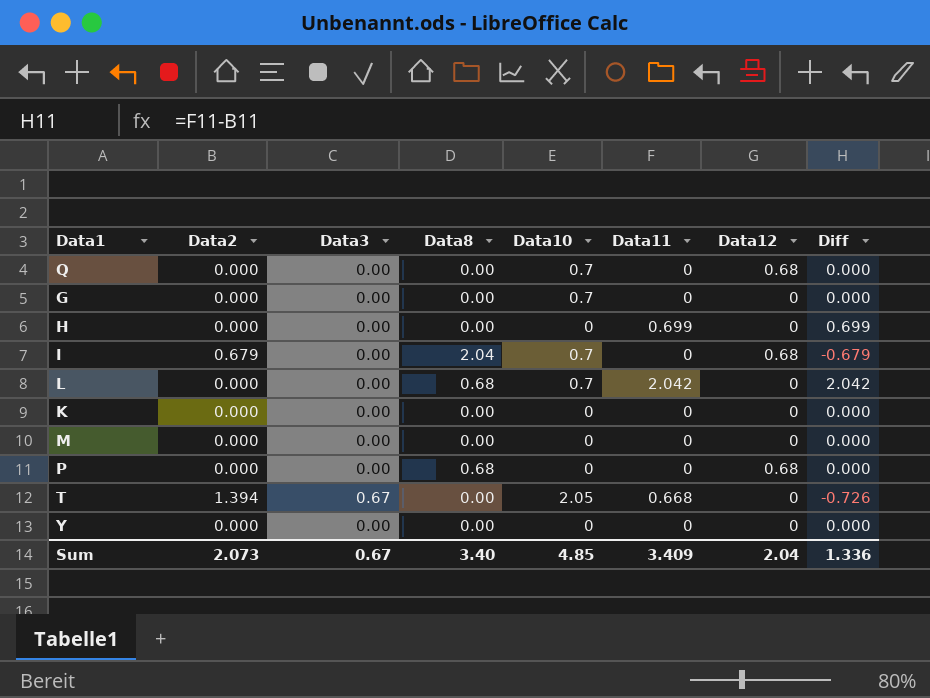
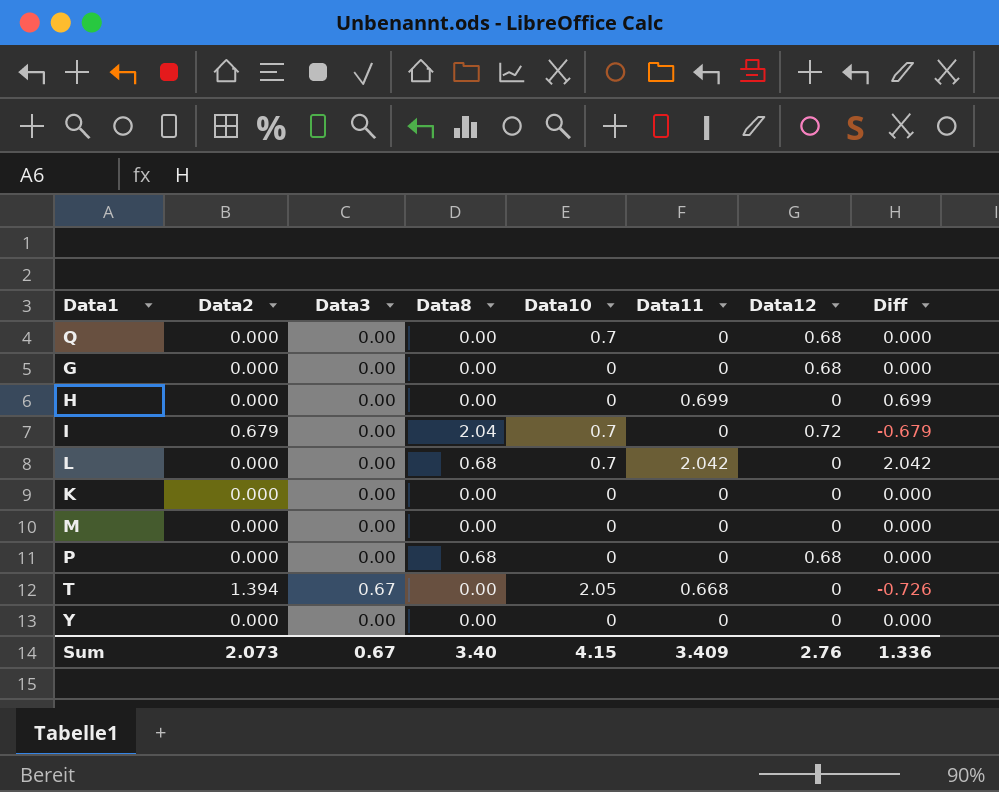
G | Data10: 0.7 -> 0
G | Data12: 0 -> 0.68
I | Data12: 0.68 -> 0.72
Sum | Data10: 4.85 -> 4.15
Sum | Data12: 2.04 -> 2.76

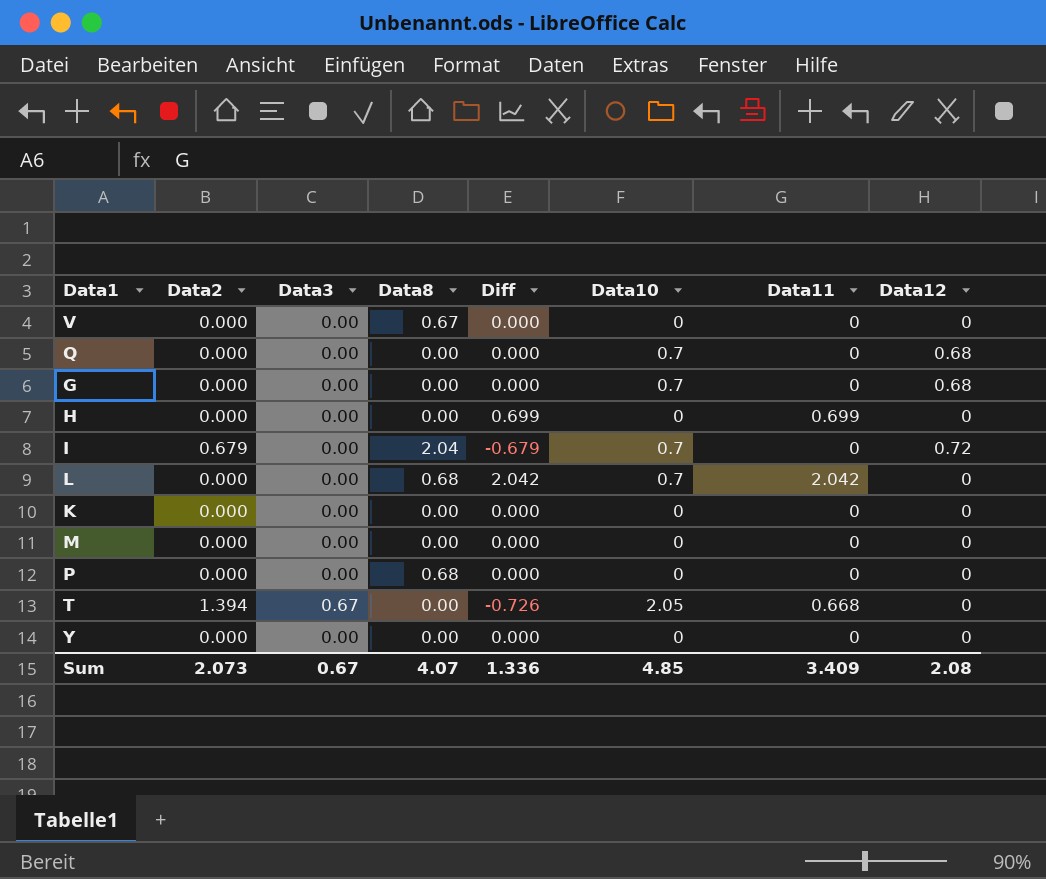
column Diff | position: 8 -> 5
row V: none -> 0.000 | 0.00 | 0.67 | 0.000 | 0 | 0 | 0
G | Data10: 0 -> 0.7
P | Data12: 0.68 -> 0
Sum | Data8: 3.40 -> 4.07
Sum | Data10: 4.15 -> 4.85
Sum | Data12: 2.76 -> 2.08

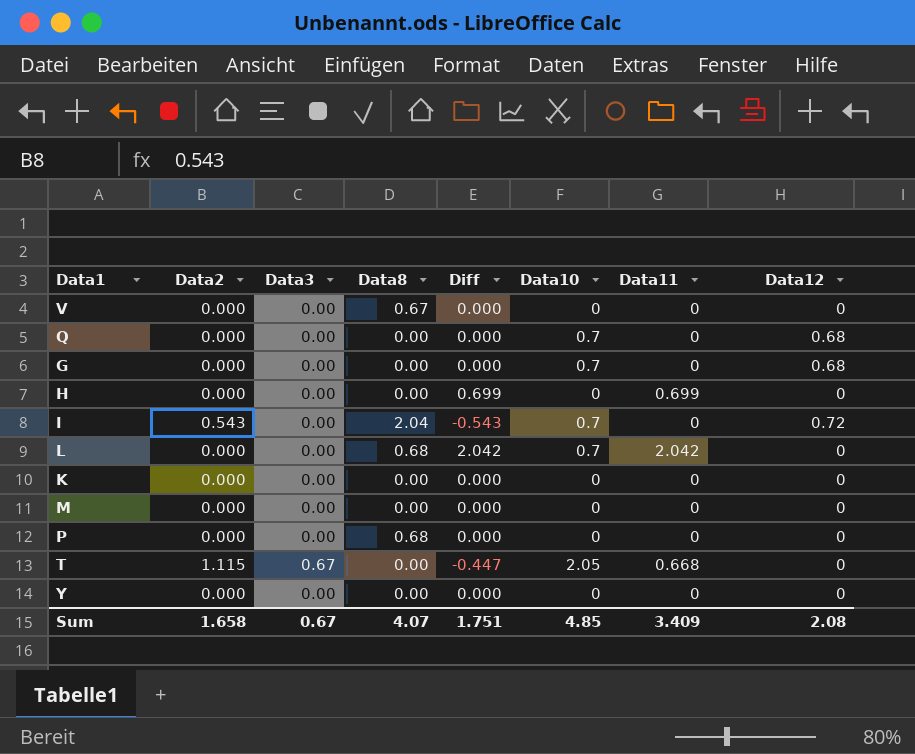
I | Data2: 0.679 -> 0.543
I | Diff: -0.679 -> -0.543
T | Data2: 1.394 -> 1.115
T | Diff: -0.726 -> -0.447
Sum | Data2: 2.073 -> 1.658
Sum | Diff: 1.336 -> 1.751

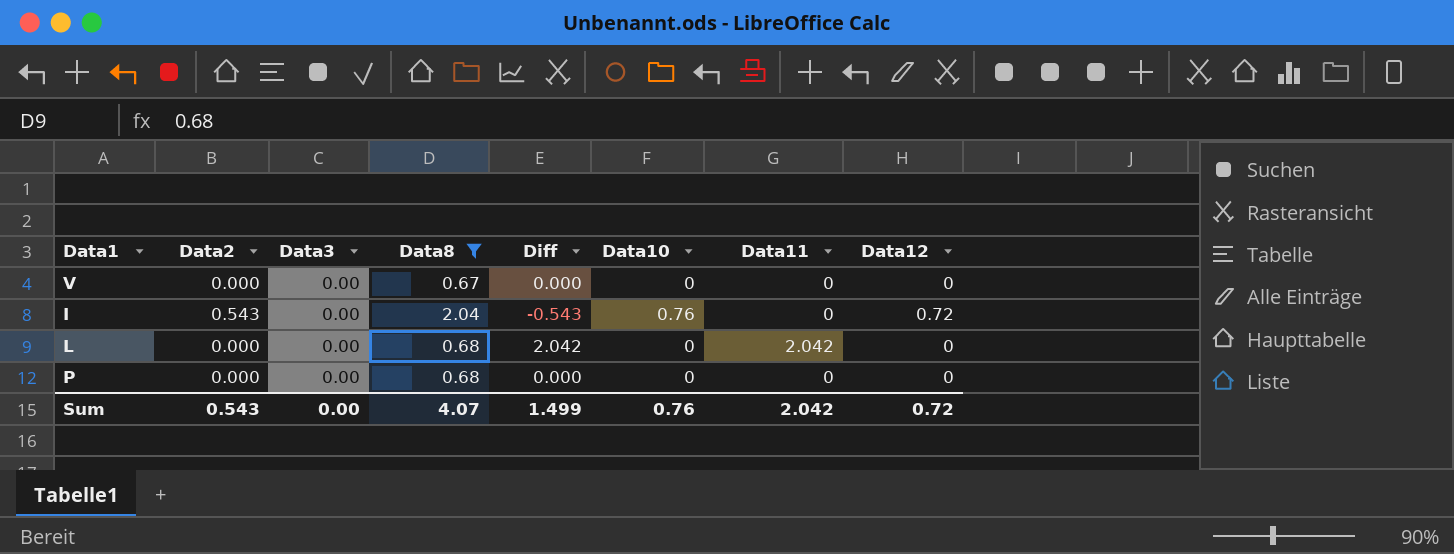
filter: none -> Data8 != 0.00
I | Data10: 0.7 -> 0.76
L | Data10: 0.7 -> 0
Sum | Data2: 1.658 -> 0.543
Sum | Data3: 0.67 -> 0.00
Sum | Diff: 1.751 -> 1.499
Sum | Data10: 4.85 -> 0.76
Sum | Data11: 3.409 -> 2.042
Sum | Data12: 2.08 -> 0.72

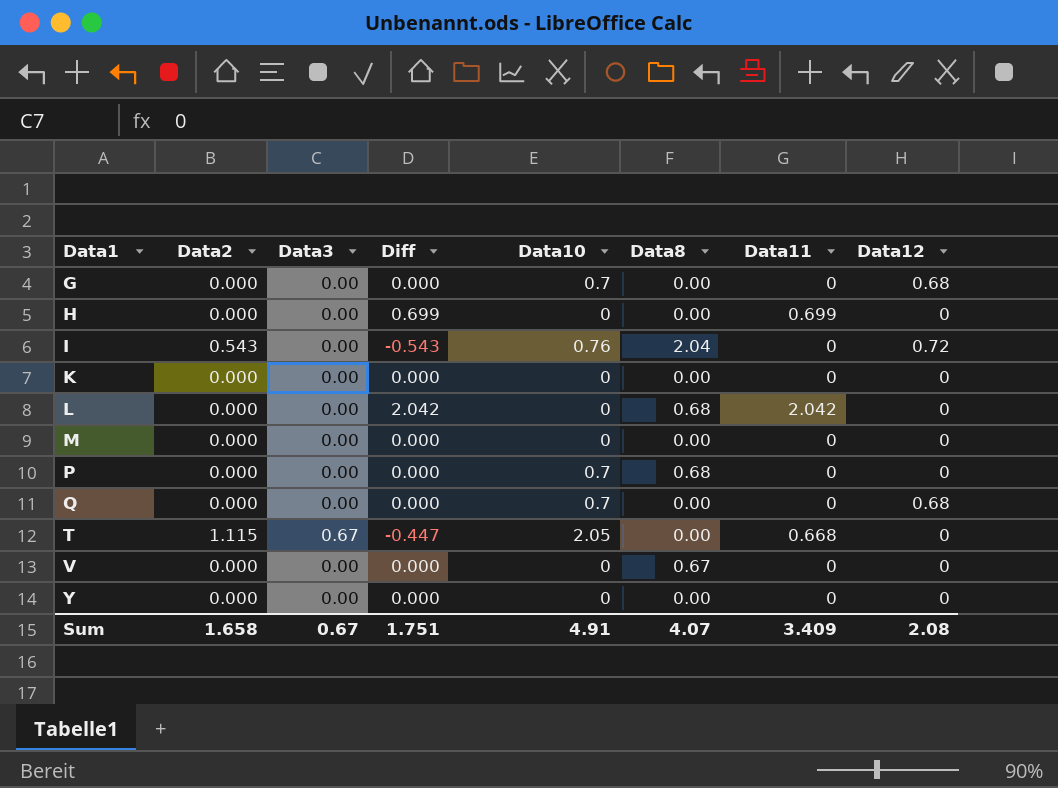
filter: Data8 != 0.00 -> none
row order: none -> Data1 ascending
column Data8 | position: 4 -> 6
P | Data10: 0 -> 0.7
Sum | Data2: 0.543 -> 1.658
Sum | Data3: 0.00 -> 0.67
Sum | Diff: 1.499 -> 1.751
Sum | Data10: 0.76 -> 4.91
Sum | Data11: 2.042 -> 3.409
Sum | Data12: 0.72 -> 2.08

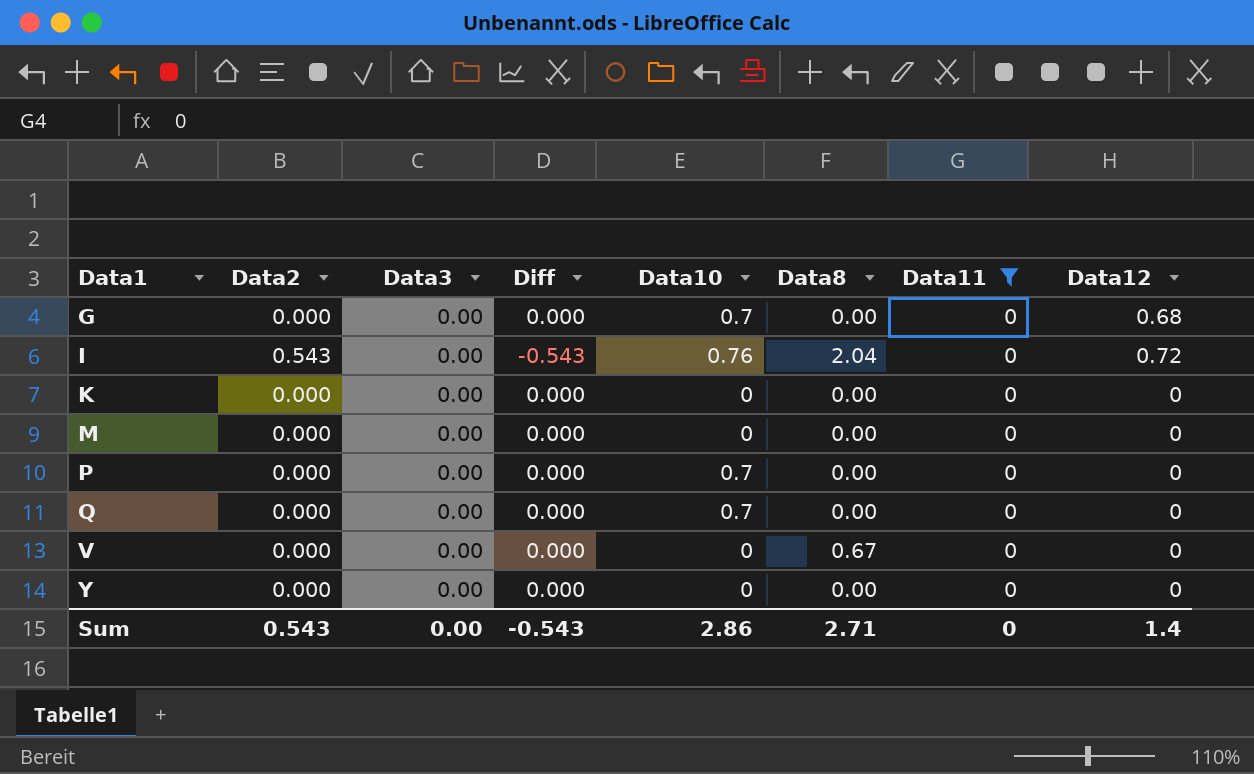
filter: none -> Data11 = 0
P | Data8: 0.68 -> 0.00
Q | Data12: 0.68 -> 0
Sum | Data2: 1.658 -> 0.543
Sum | Data3: 0.67 -> 0.00
Sum | Diff: 1.751 -> -0.543
Sum | Data10: 4.91 -> 2.86
Sum | Data8: 4.07 -> 2.71
Sum | Data11: 3.409 -> 0
Sum | Data12: 2.08 -> 1.4

